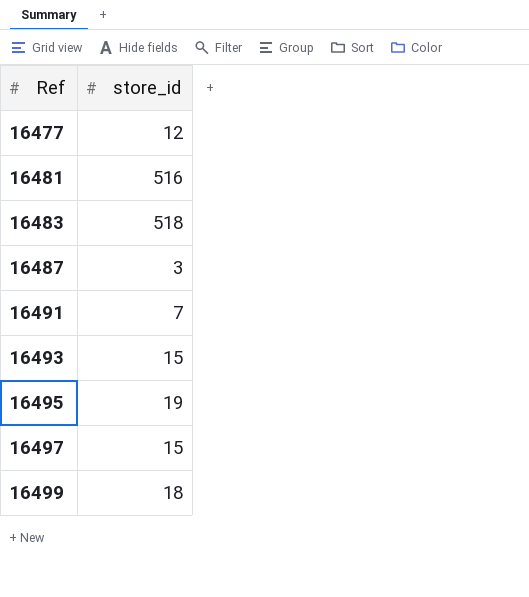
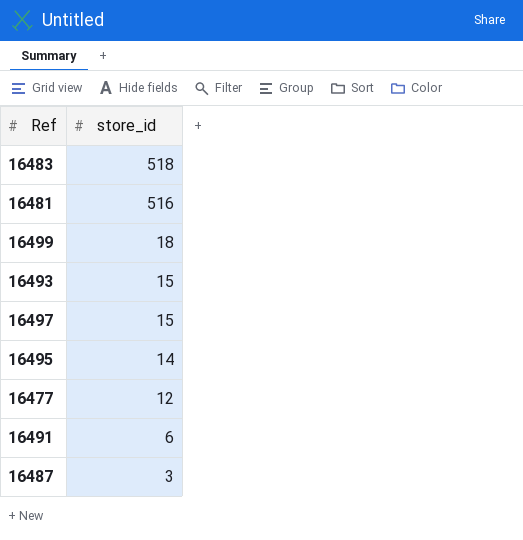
row order: Ref ascending -> store_id descending
16495 | store_id: 19 -> 14
16491 | store_id: 7 -> 6

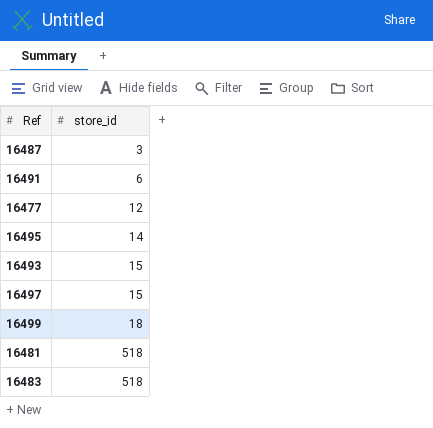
row order: store_id descending -> store_id ascending
16481 | store_id: 516 -> 518

